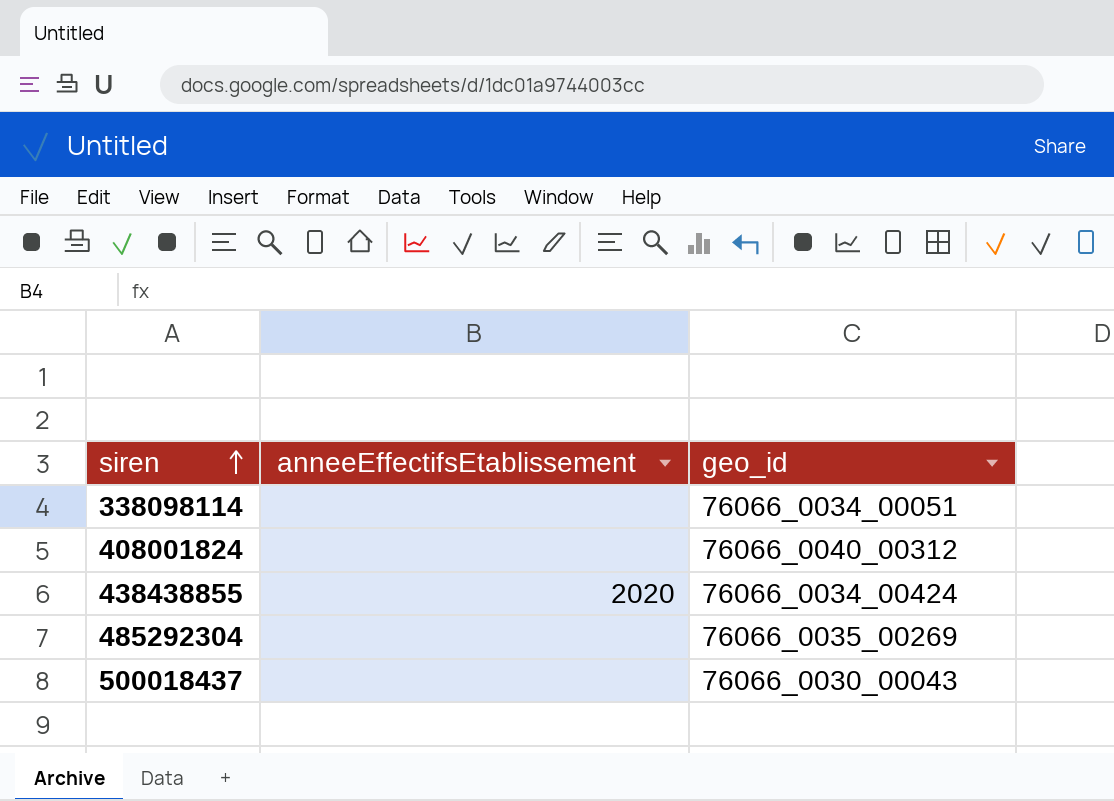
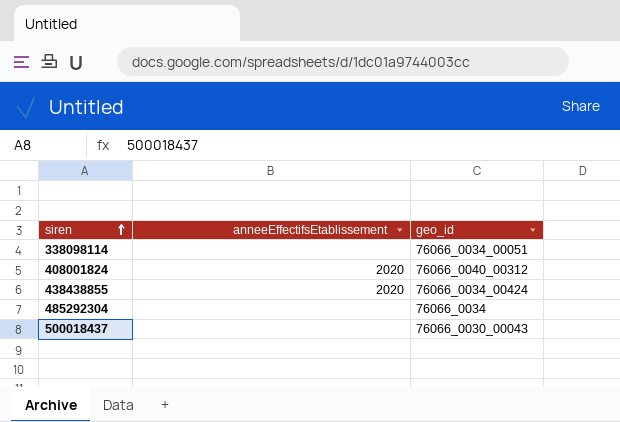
408001824 | anneeEffectifsEtablissement: none -> 2020
485292304 | geo_id: 76066_0035_00269 -> 76066_0034

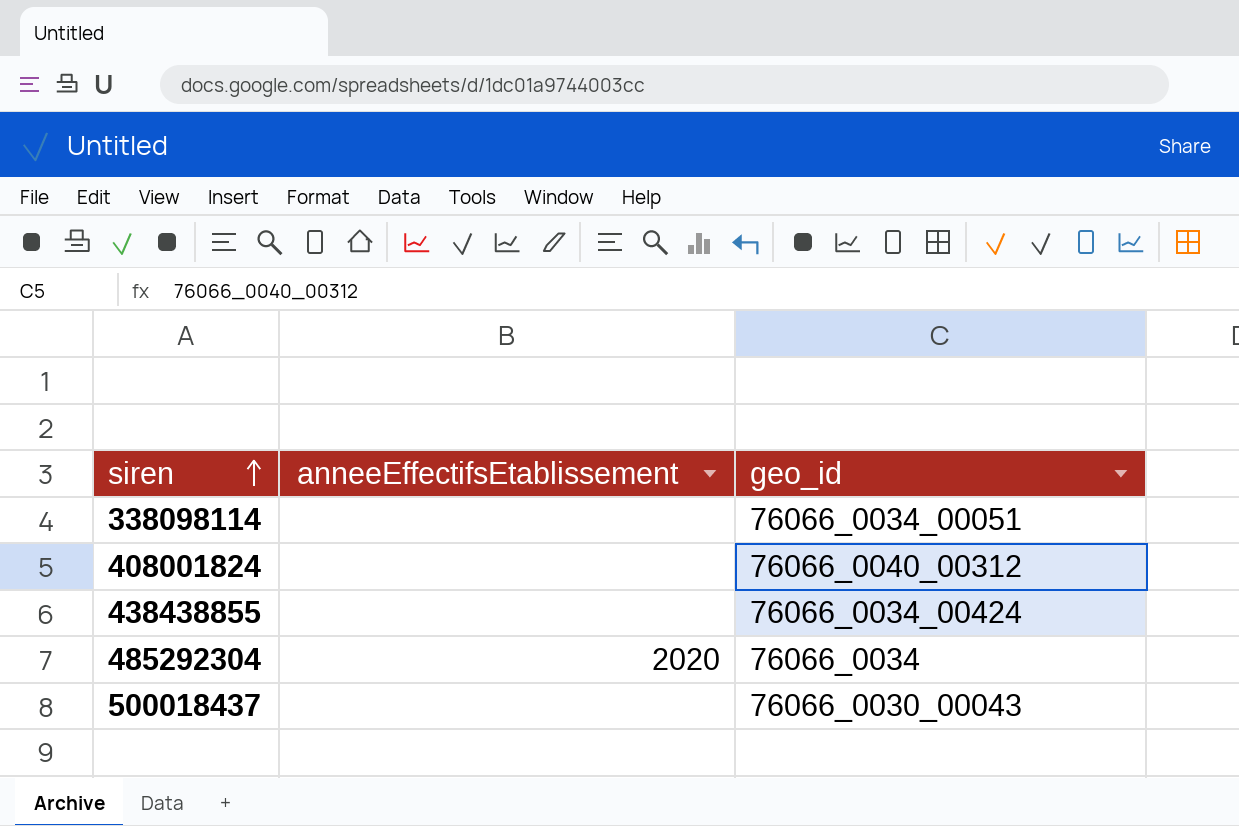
408001824 | anneeEffectifsEtablissement: 2020 -> none
438438855 | anneeEffectifsEtablissement: 2020 -> none
485292304 | anneeEffectifsEtablissement: none -> 2020

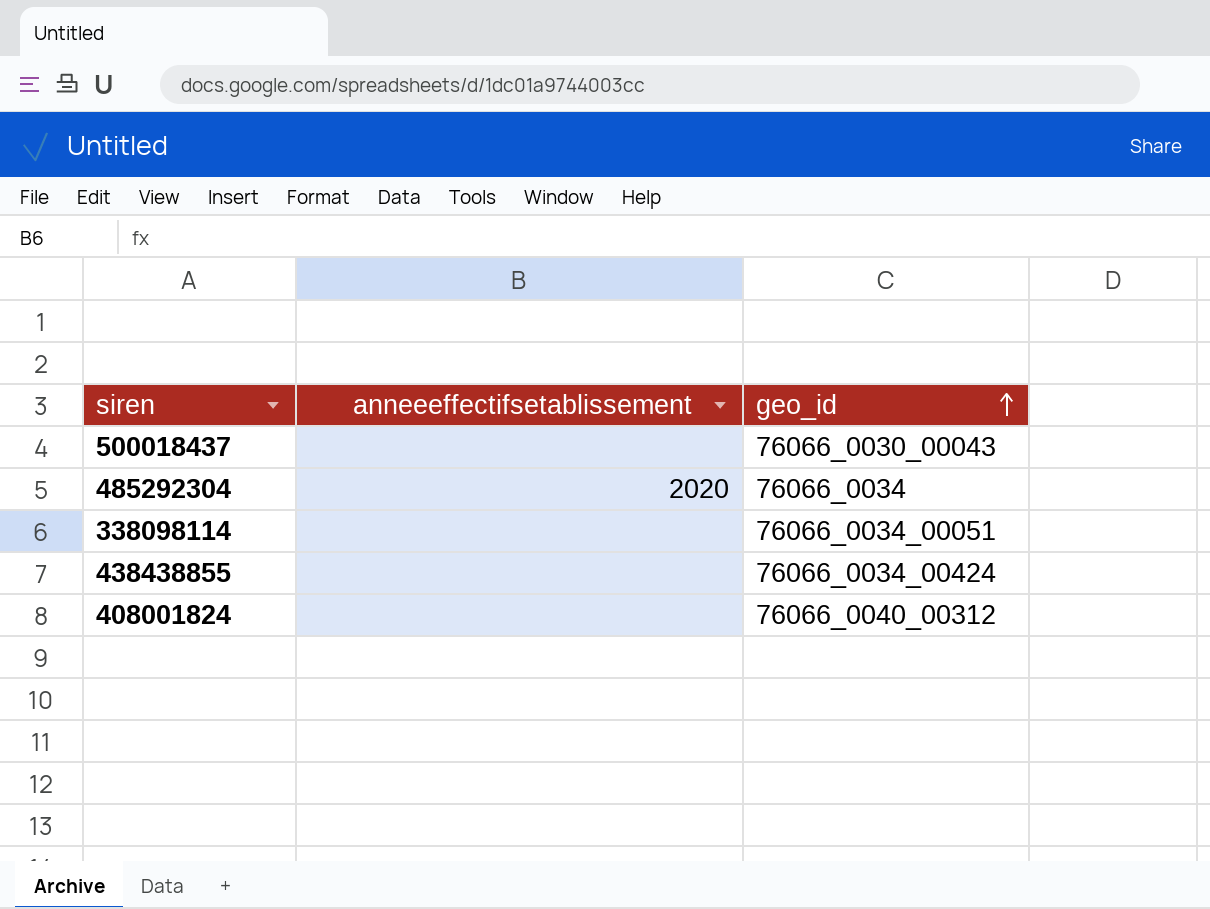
row order: siren ascending -> geo_id ascending
column name: anneeEffectifsEtablissement -> anneeeffectifsetablissement

